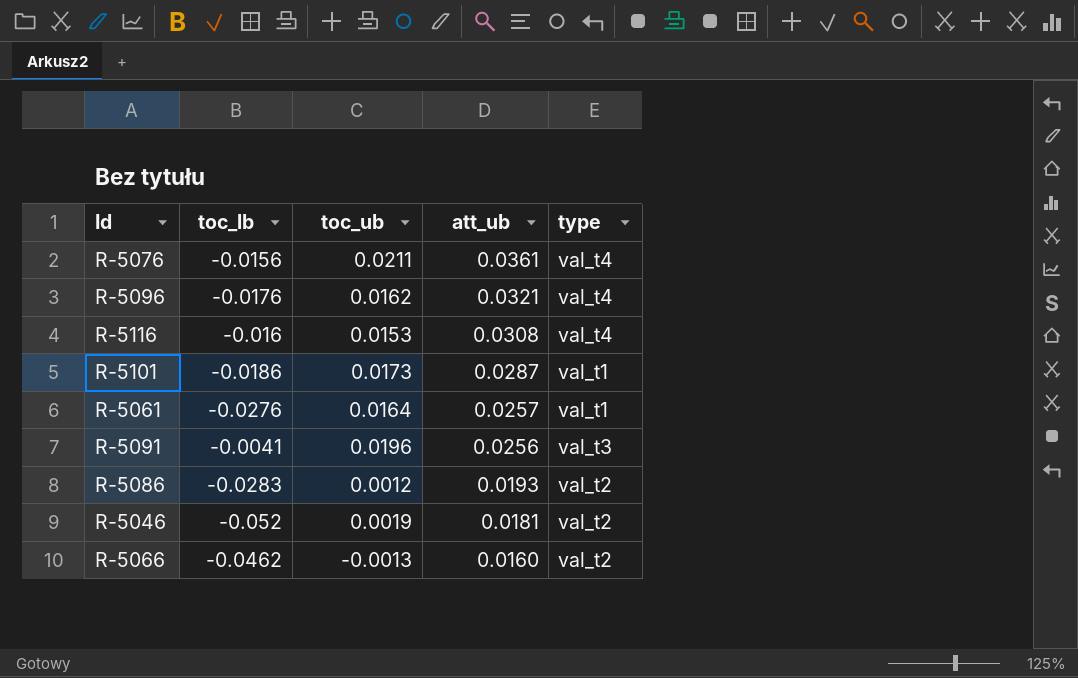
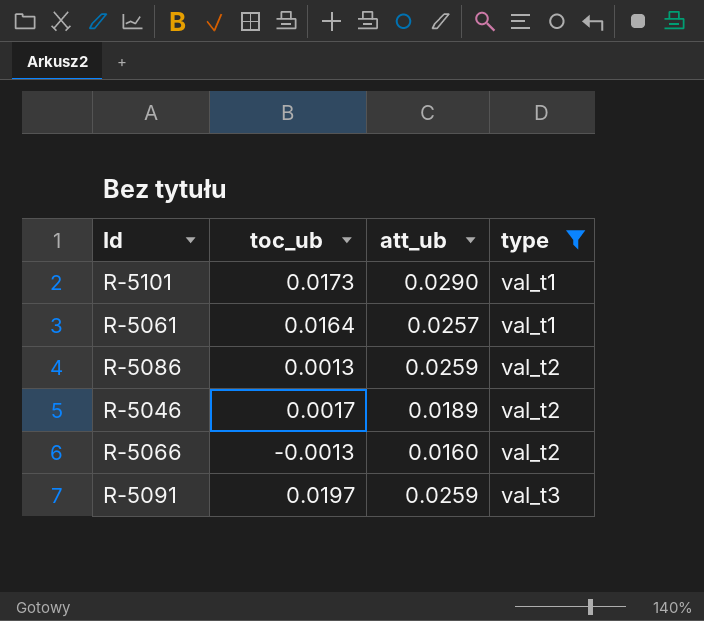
filter: none -> type != val_t4
row order: att_ub descending -> type ascending
column toc_lb | position: 2 -> none
R-5101 | att_ub: 0.0287 -> 0.0290
R-5086 | toc_ub: 0.0012 -> 0.0013
R-5086 | att_ub: 0.0193 -> 0.0259
R-5046 | toc_ub: 0.0019 -> 0.0017
R-5046 | att_ub: 0.0181 -> 0.0189
R-5091 | toc_ub: 0.0196 -> 0.0197
R-5091 | att_ub: 0.0256 -> 0.0259

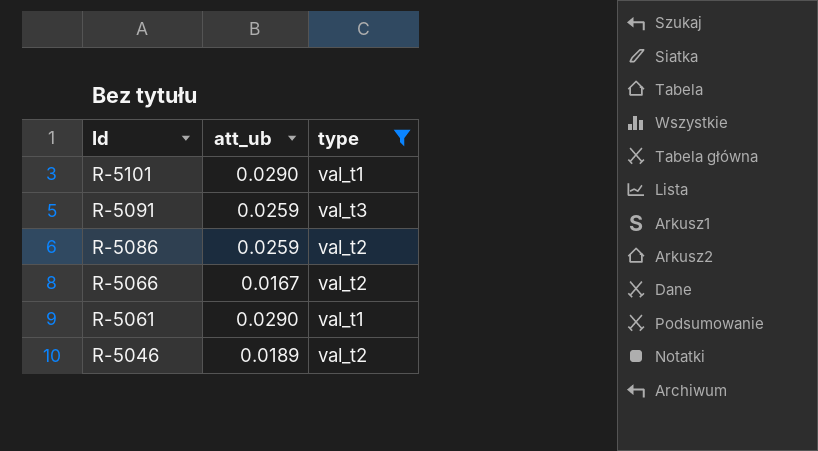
row order: type ascending -> Id descending
column toc_ub | position: 2 -> none
R-5066 | att_ub: 0.0160 -> 0.0167
R-5061 | att_ub: 0.0257 -> 0.0290

